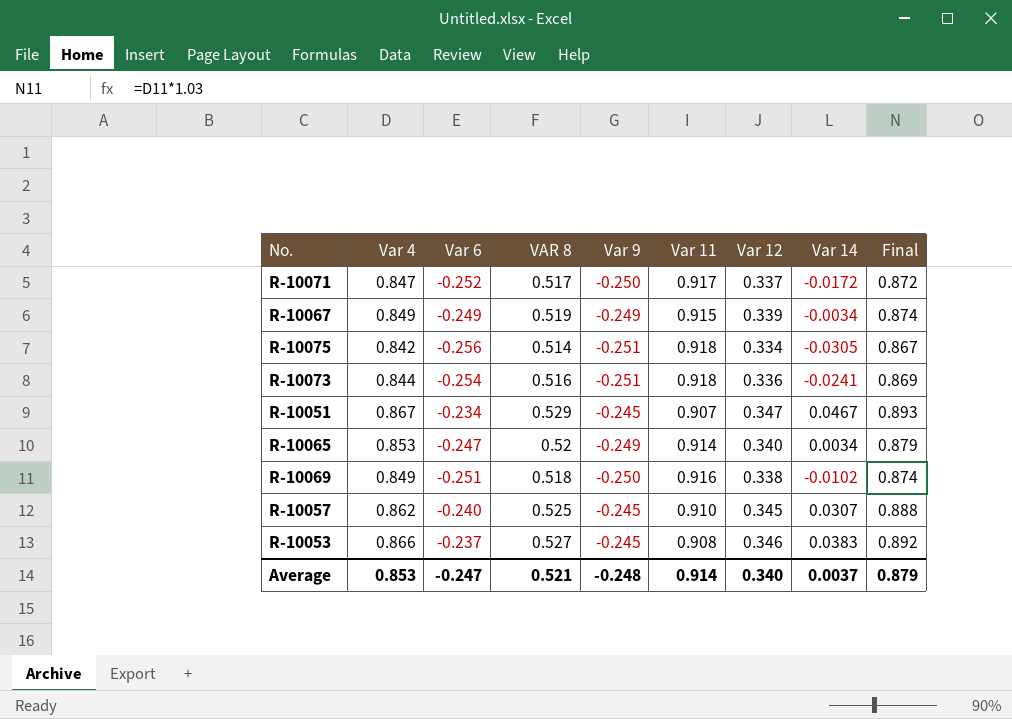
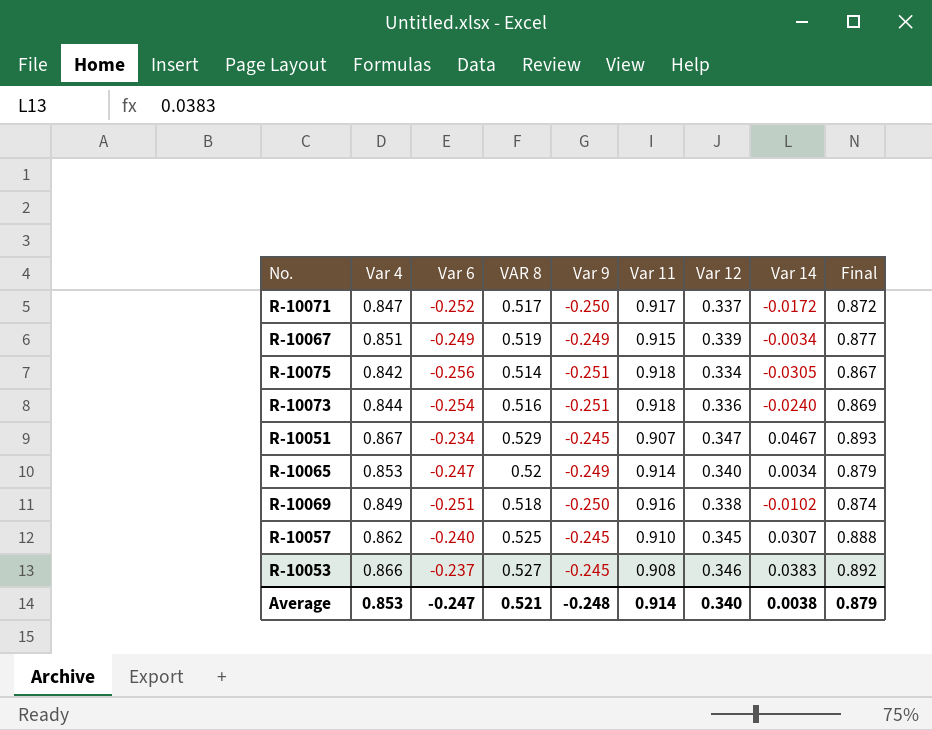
R-10067 | Var 4: 0.849 -> 0.851
R-10067 | Final: 0.874 -> 0.877
R-10073 | Var 14: -0.0241 -> -0.0240
Average | Var 14: 0.0037 -> 0.0038

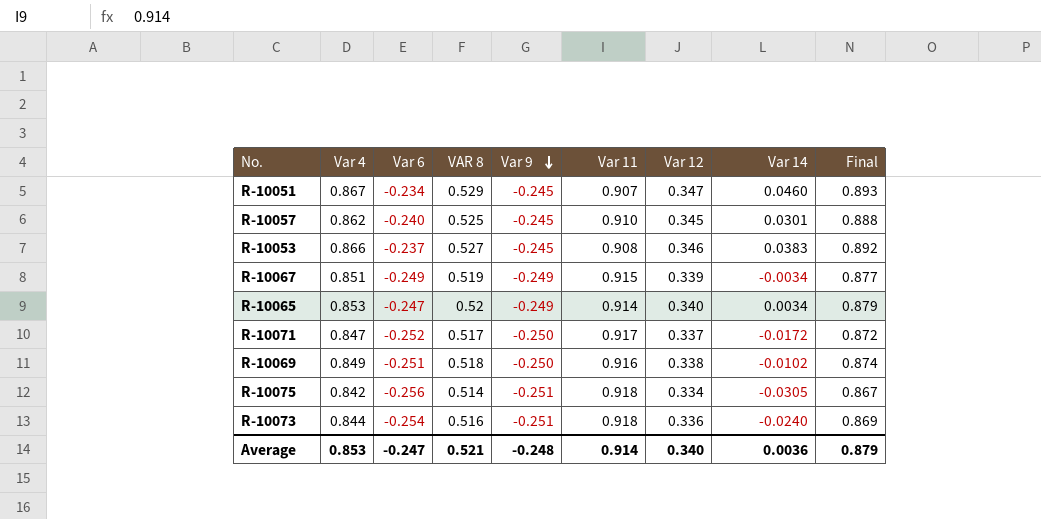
row order: none -> Var 9 descending
R-10051 | Var 14: 0.0467 -> 0.0460
R-10057 | Var 14: 0.0307 -> 0.0301
Average | Var 14: 0.0038 -> 0.0036

